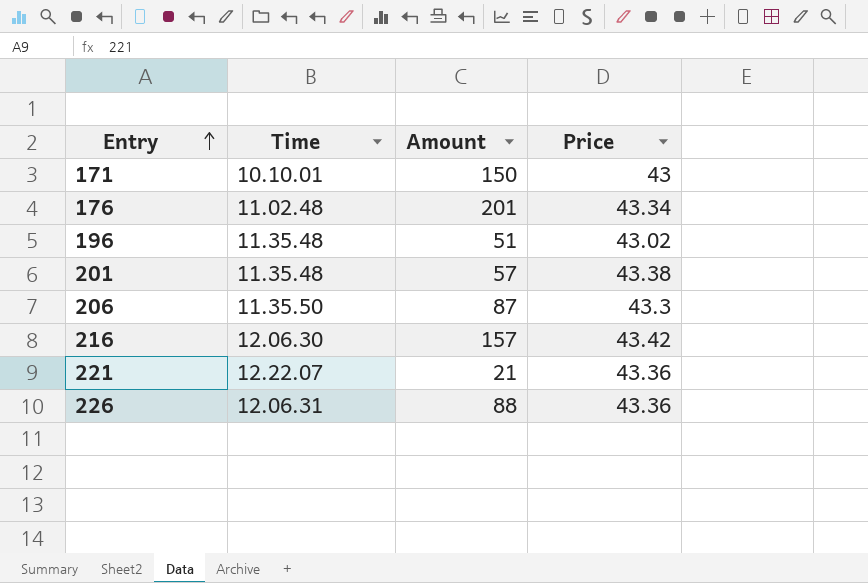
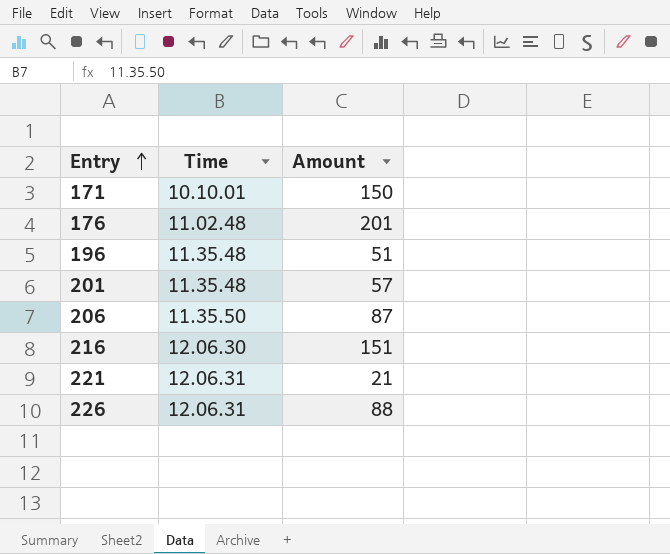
column Price | position: 4 -> none
216 | Amount: 157 -> 151
221 | Time: 12.22.07 -> 12.06.31

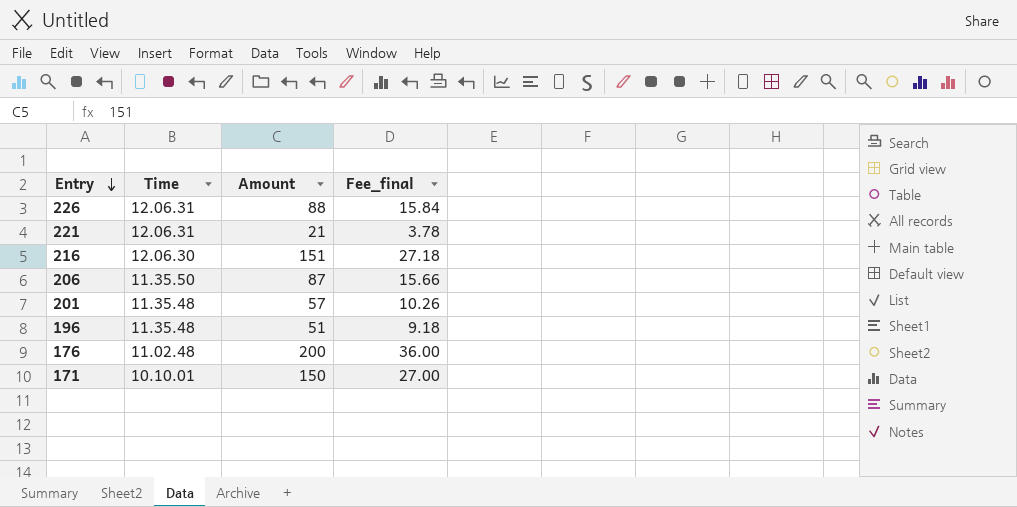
row order: Entry ascending -> Entry descending
column Fee_final | formula: none -> [Amount] * 0.18
176 | Amount: 201 -> 200

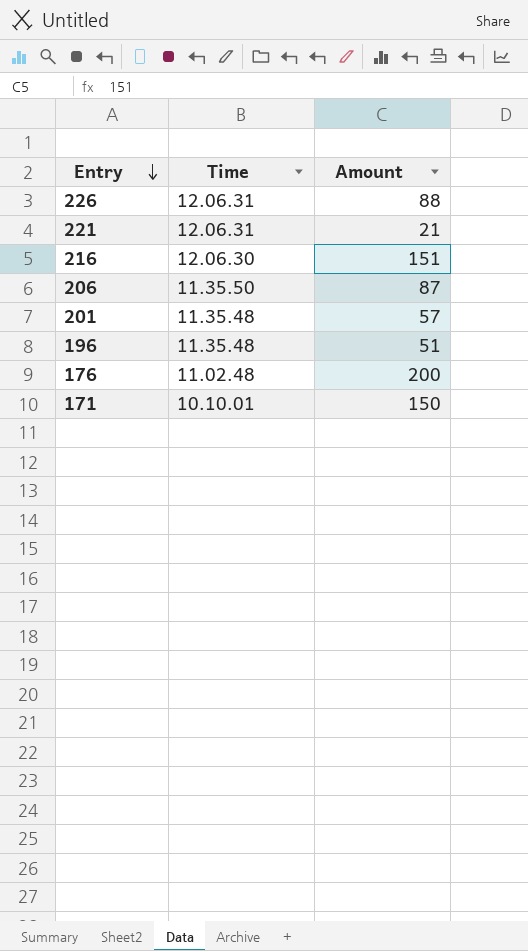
column Fee_final | formula: [Amount] * 0.18 -> none

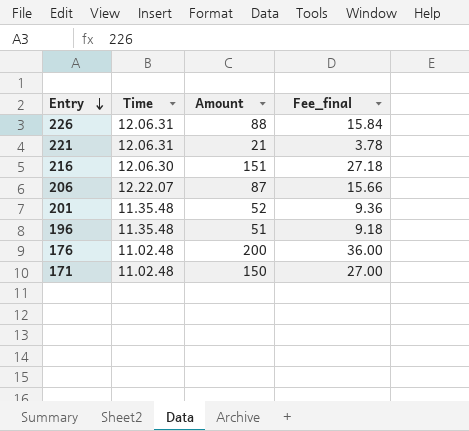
column Fee_final | formula: none -> [Amount] * 0.18
206 | Time: 11.35.50 -> 12.22.07
201 | Amount: 57 -> 52
171 | Time: 10.10.01 -> 11.02.48

